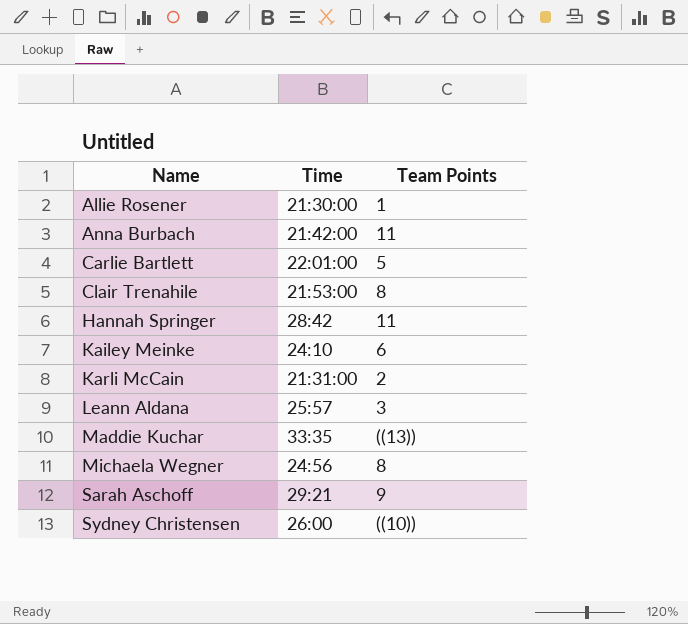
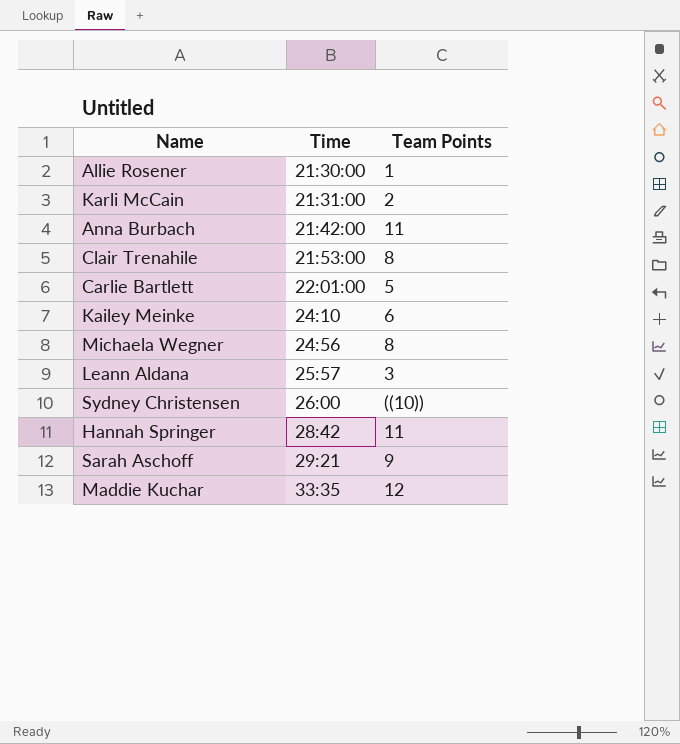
row order: Name ascending -> Time ascending
Maddie Kuchar | Team Points: ((13)) -> 12

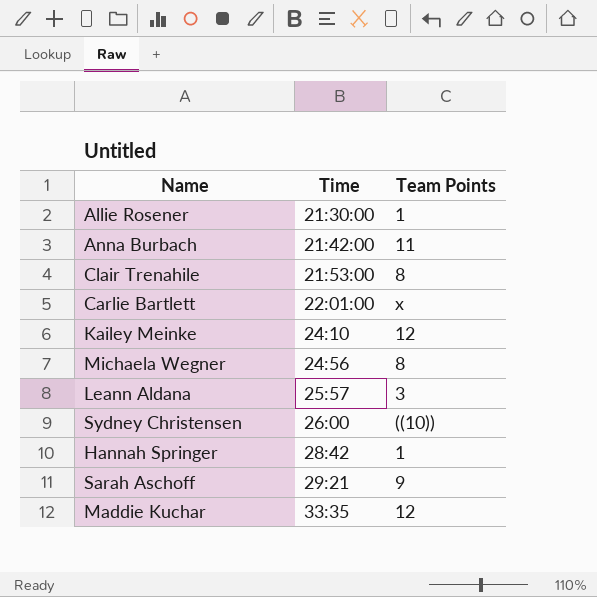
row Karli McCain: 21:31:00 | 2 -> none
Carlie Bartlett | Team Points: 5 -> x
Kailey Meinke | Team Points: 6 -> 12
Hannah Springer | Team Points: 11 -> 1

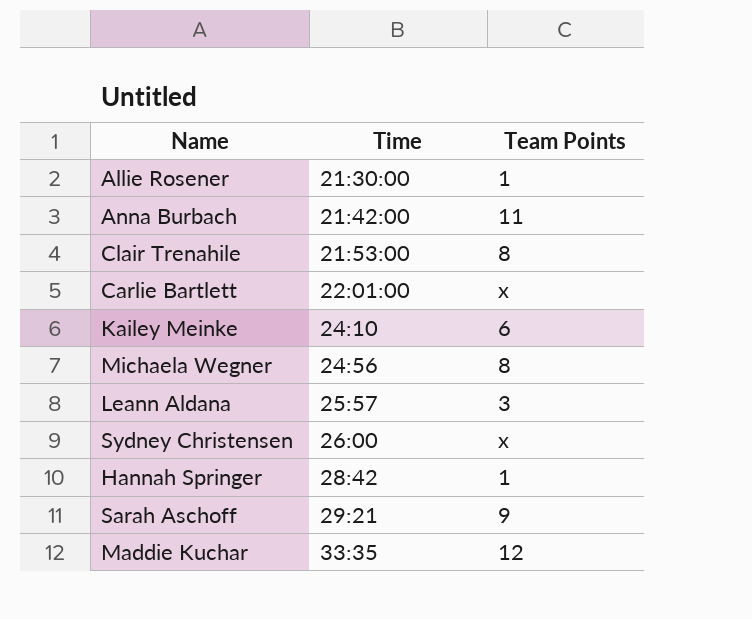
Kailey Meinke | Team Points: 12 -> 6
Sydney Christensen | Team Points: ((10)) -> x

